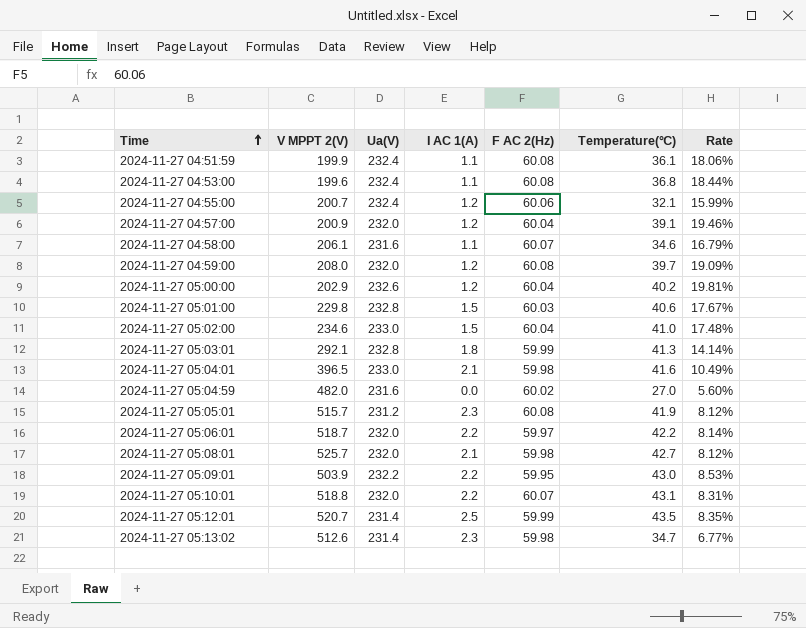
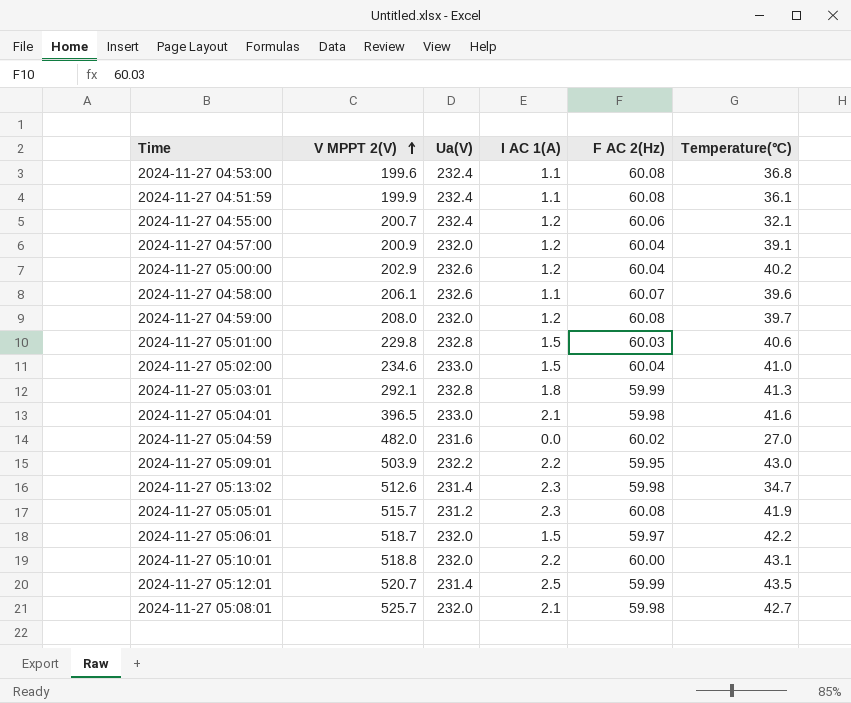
row order: Time ascending -> V MPPT 2(V) ascending
column Rate | formula: [Temperature(℃)] / [V MPPT 2(V)] -> none
2024-11-27 04:58:00 | Ua(V): 231.6 -> 232.6
2024-11-27 04:58:00 | Temperature(℃): 34.6 -> 39.6
2024-11-27 05:06:01 | I AC 1(A): 2.2 -> 1.5
2024-11-27 05:10:01 | F AC 2(Hz): 60.07 -> 60.00

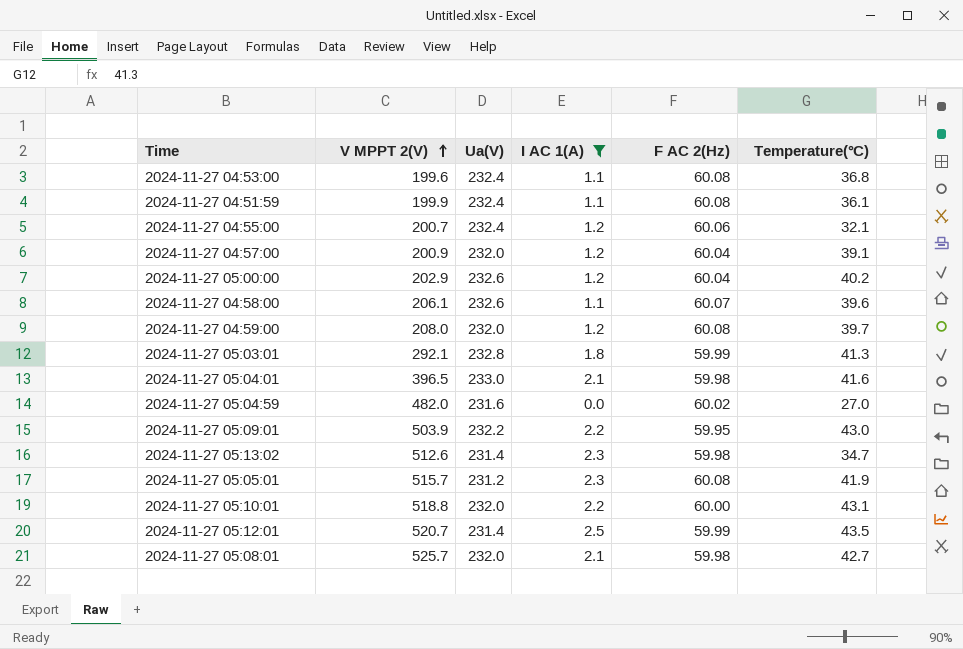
filter: none -> I AC 1(A) != 1.5

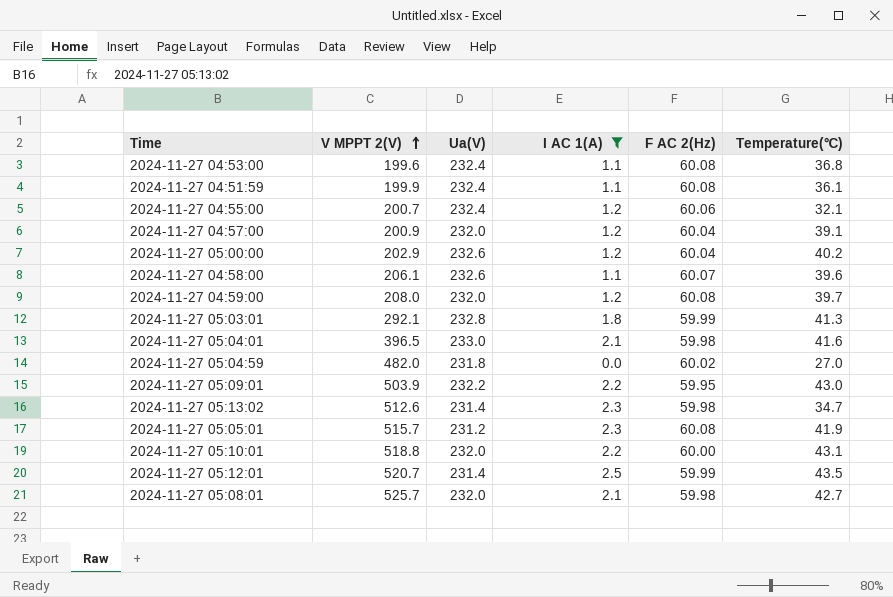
2024-11-27 05:04:59 | Ua(V): 231.6 -> 231.8

